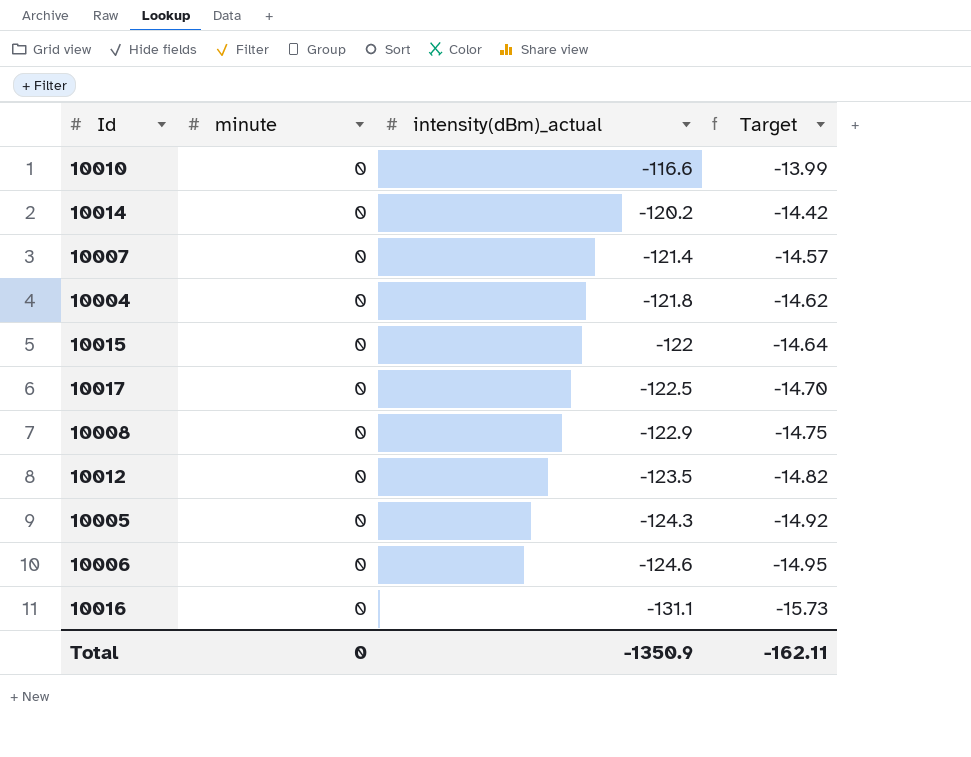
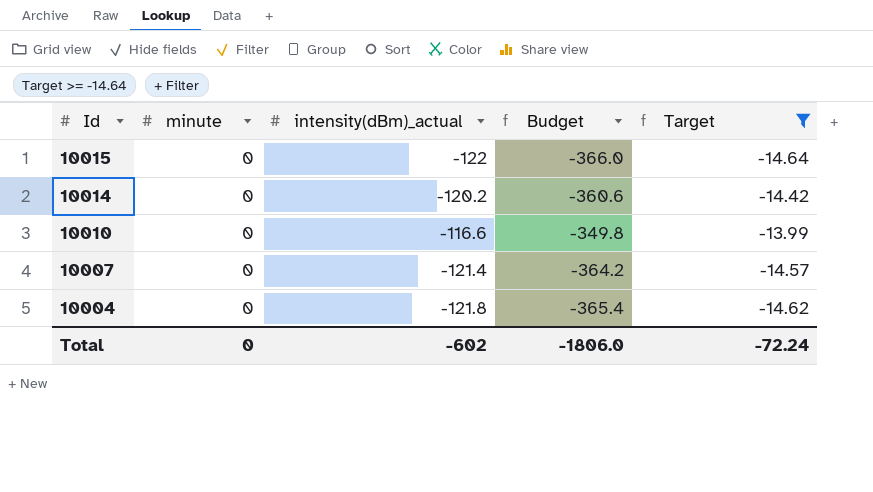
filter: none -> Target >= -14.64
row order: intensity(dBm)_actual descending -> Id descending
column Budget | formula: none -> [intensity(dBm)_actual] * 3
Total | intensity(dBm)_actual: -1350.9 -> -602
Total | Target: -162.11 -> -72.24

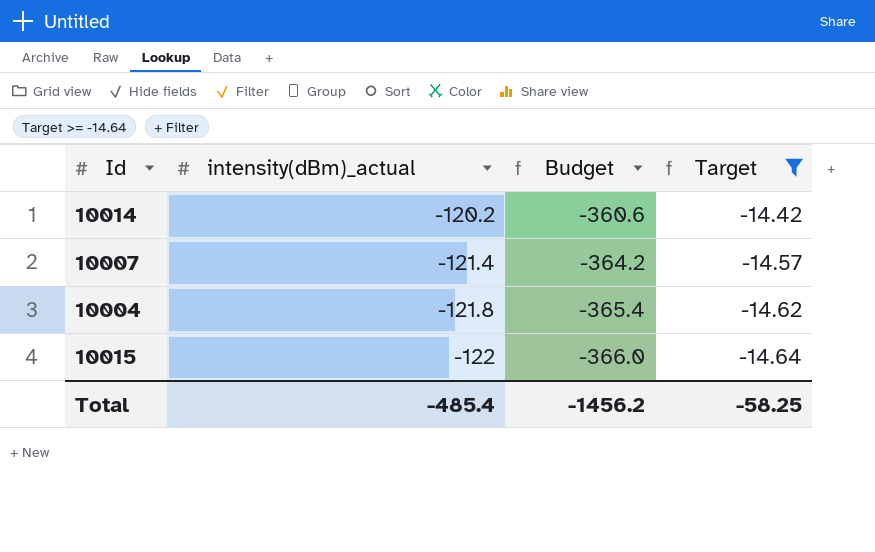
row order: Id descending -> intensity(dBm)_actual descending
column minute | position: 2 -> none
row 10010: 0 | -116.6 | -349.8 | -13.99 -> none
Total | intensity(dBm)_actual: -602 -> -485.4
Total | Budget: -1806.0 -> -1456.2
Total | Target: -72.24 -> -58.25

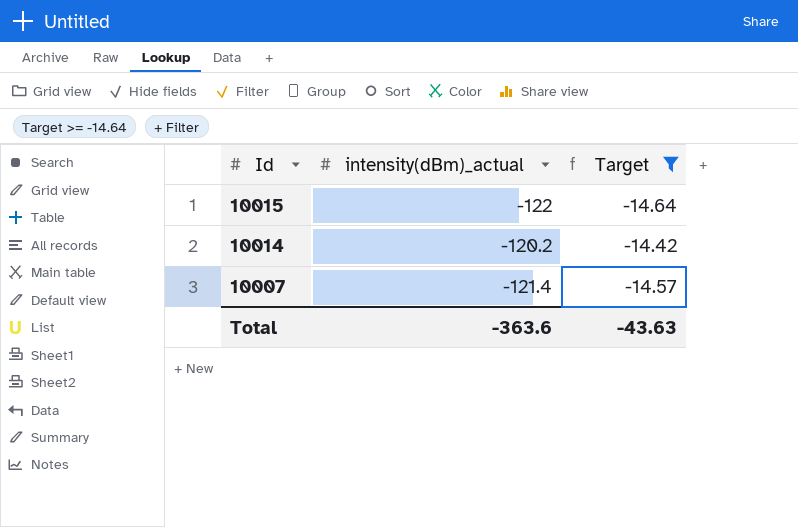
row order: intensity(dBm)_actual descending -> Id descending
column Budget | formula: [intensity(dBm)_actual] * 3 -> none
row 10004: -121.8 | -365.4 | -14.62 -> none
Total | intensity(dBm)_actual: -485.4 -> -363.6
Total | Target: -58.25 -> -43.63

